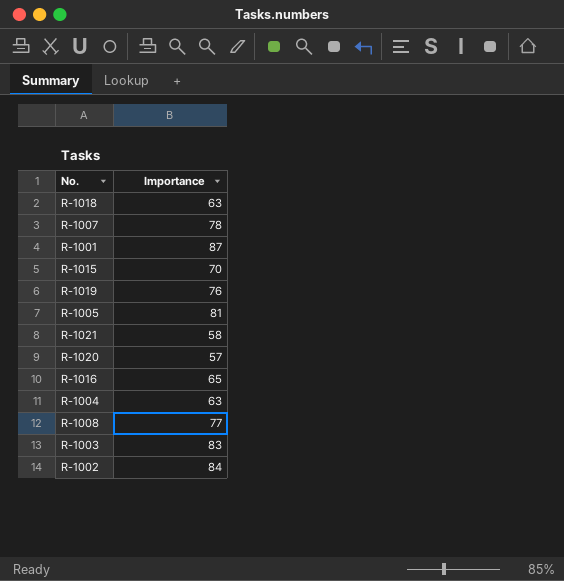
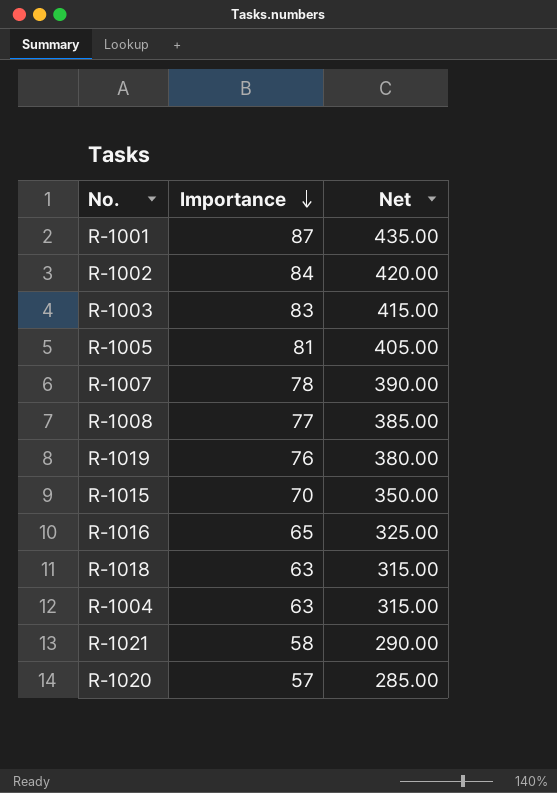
row order: none -> Importance descending
column Net | formula: none -> [Importance] * 5

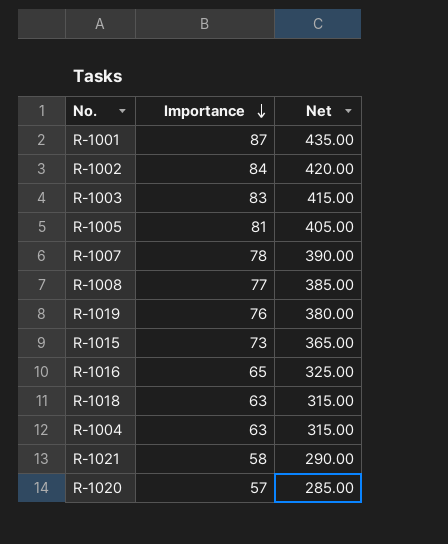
R-1015 | Importance: 70 -> 73
R-1015 | Net: 350.00 -> 365.00

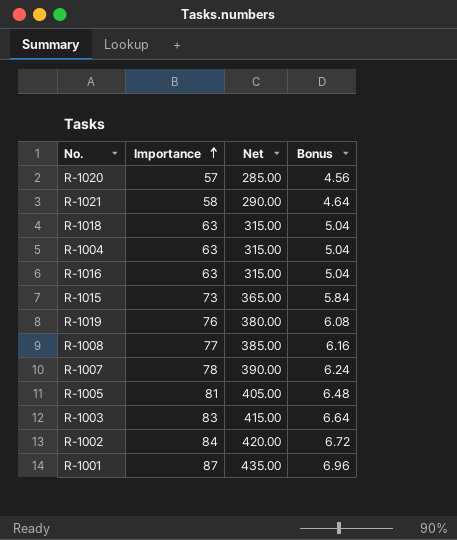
row order: Importance descending -> Importance ascending
column Bonus | formula: none -> [Importance] * 0.08
R-1016 | Importance: 65 -> 63
R-1016 | Net: 325.00 -> 315.00

